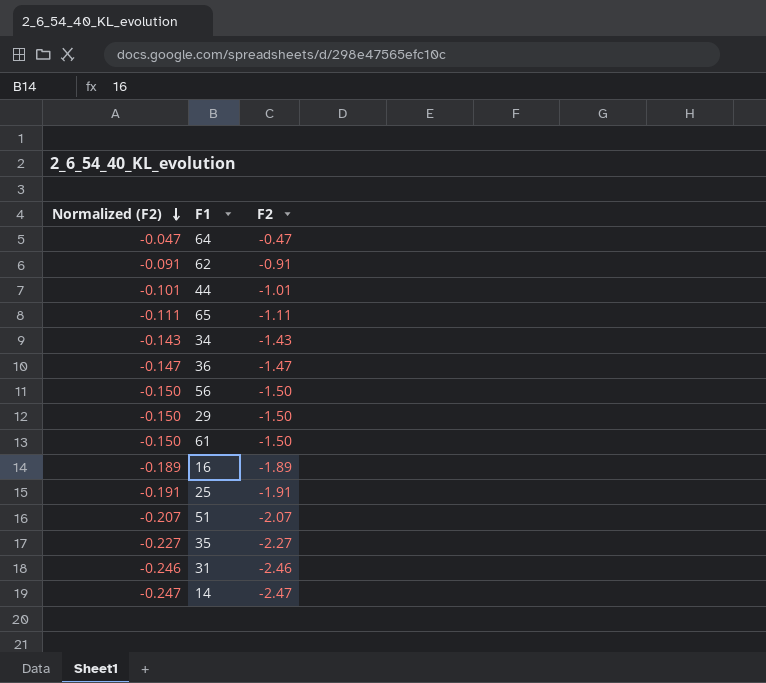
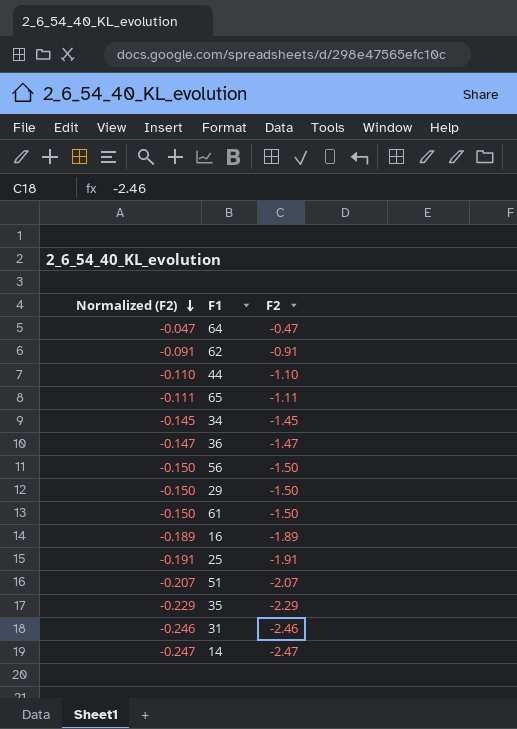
44 | Normalized (F2): -0.101 -> -0.110
44 | F2: -1.01 -> -1.10
34 | Normalized (F2): -0.143 -> -0.145
34 | F2: -1.43 -> -1.45
35 | Normalized (F2): -0.227 -> -0.229
35 | F2: -2.27 -> -2.29

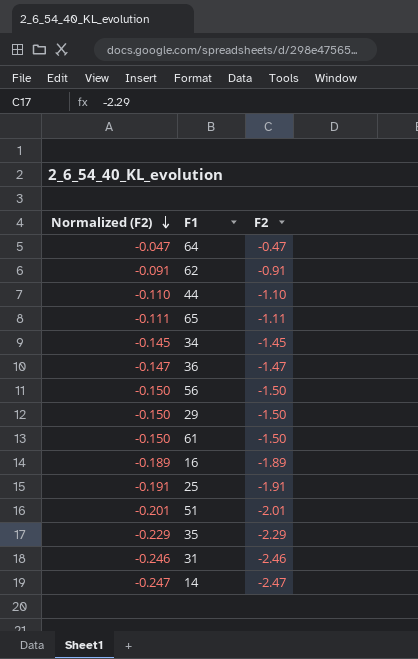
51 | Normalized (F2): -0.207 -> -0.201
51 | F2: -2.07 -> -2.01

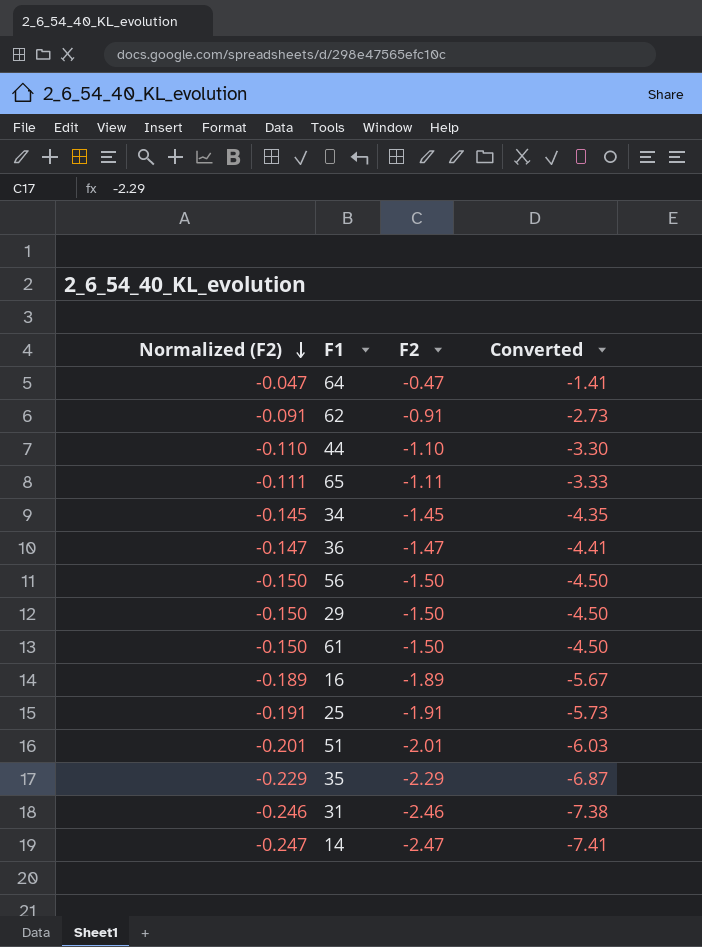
column Converted | formula: none -> [F2] * 3

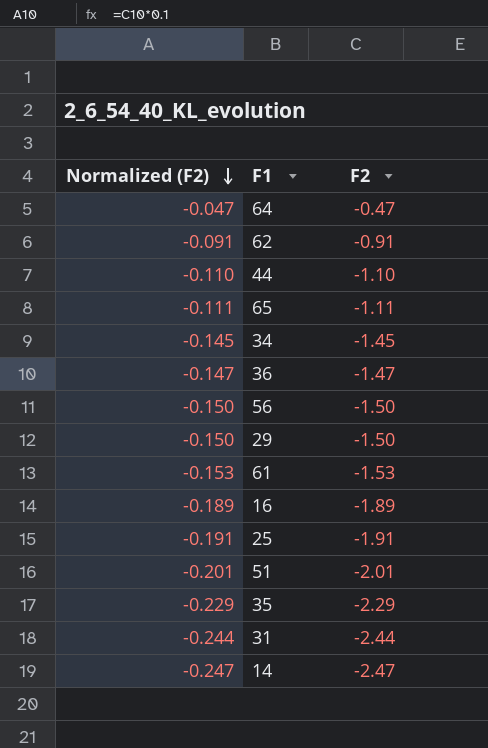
column Converted | formula: [F2] * 3 -> none
61 | Normalized (F2): -0.150 -> -0.153
61 | F2: -1.50 -> -1.53
31 | Normalized (F2): -0.246 -> -0.244
31 | F2: -2.46 -> -2.44

